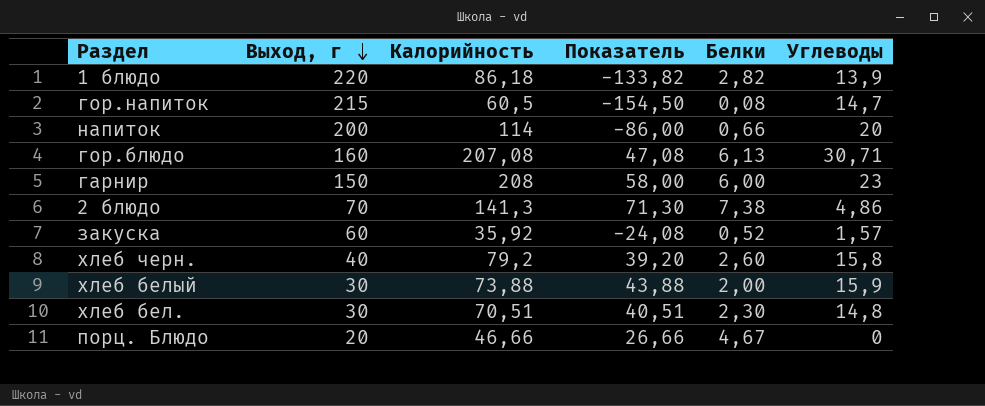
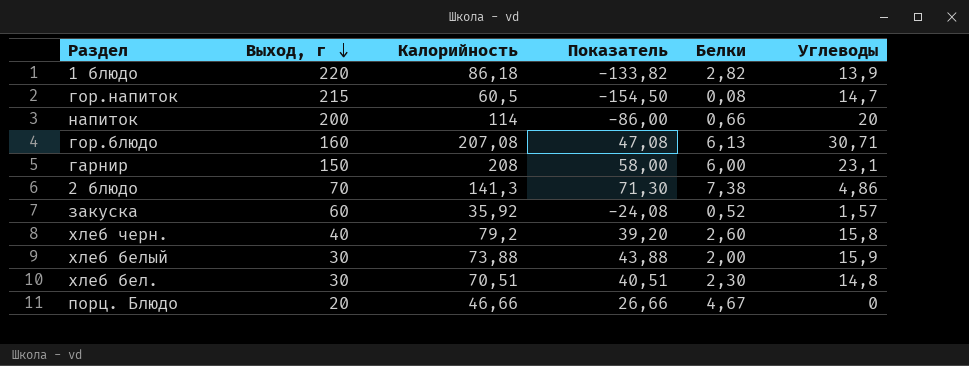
гарнир | Углеводы: 23 -> 23,1

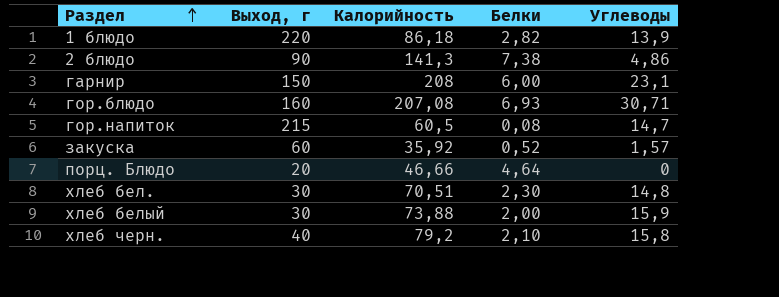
row order: Выход, г descending -> Раздел ascending
column Показатель | formula: [Калорийность] - [Выход, г] -> none
row напиток: 200 | 114 | -86,00 | 0,66 | 20 -> none
2 блюдо | Выход, г: 70 -> 90
гор.блюдо | Белки: 6,13 -> 6,93
порц. Блюдо | Белки: 4,67 -> 4,64
хлеб черн. | Белки: 2,60 -> 2,10

